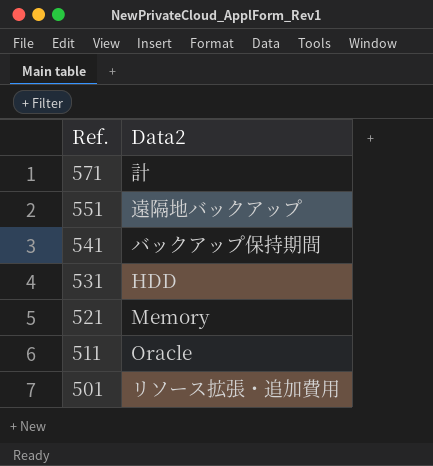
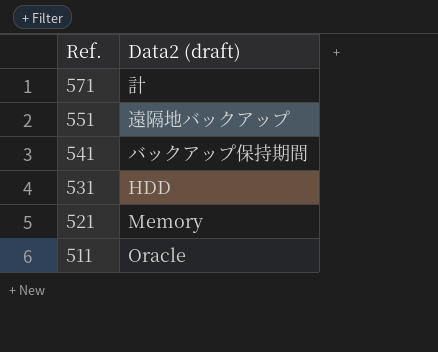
column name: Data2 -> Data2 (draft)
row 501: リソース拡張・追加費用 -> none

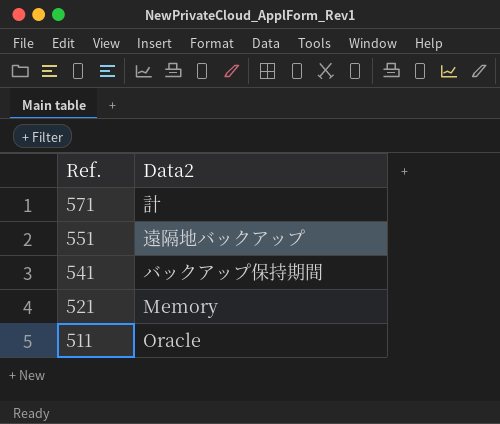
column name: Data2 (draft) -> Data2
row 531: HDD -> none

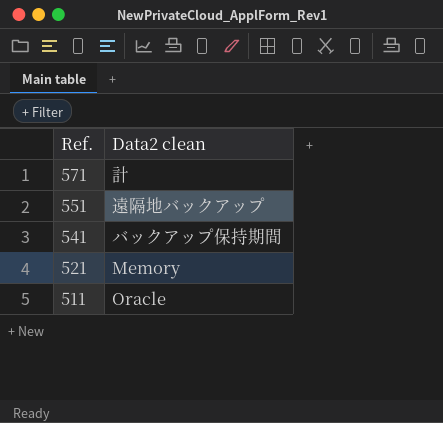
column name: Data2 -> Data2 clean

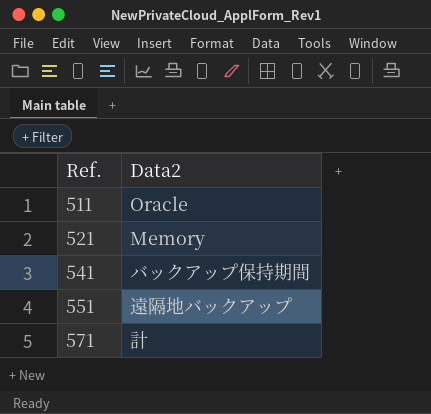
row order: Ref. descending -> Ref. ascending
column name: Data2 clean -> Data2

